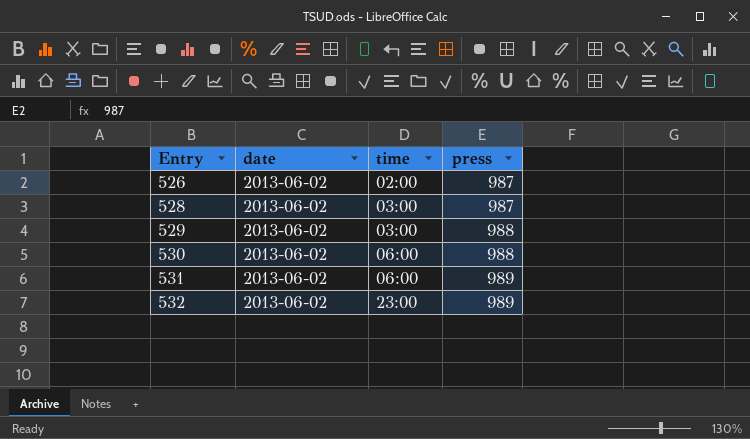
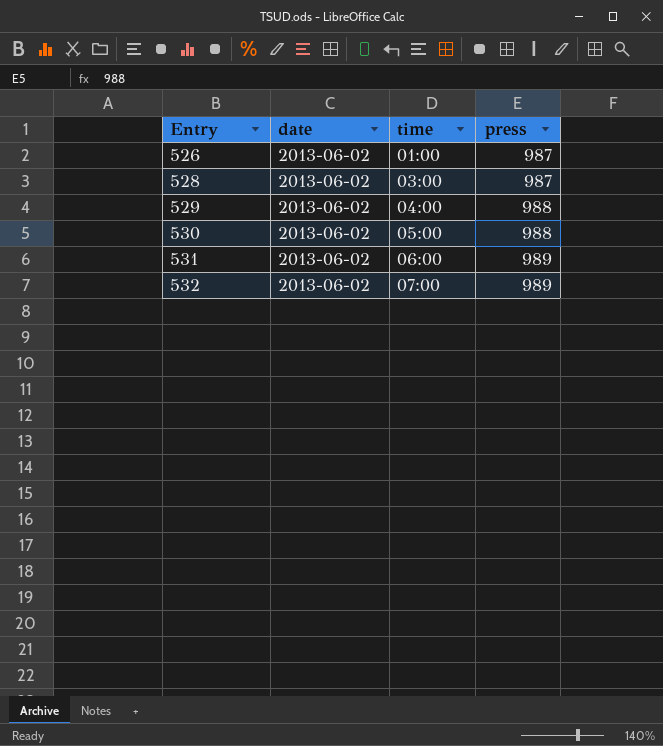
526 | time: 02:00 -> 01:00
529 | time: 03:00 -> 04:00
530 | time: 06:00 -> 05:00
532 | time: 23:00 -> 07:00

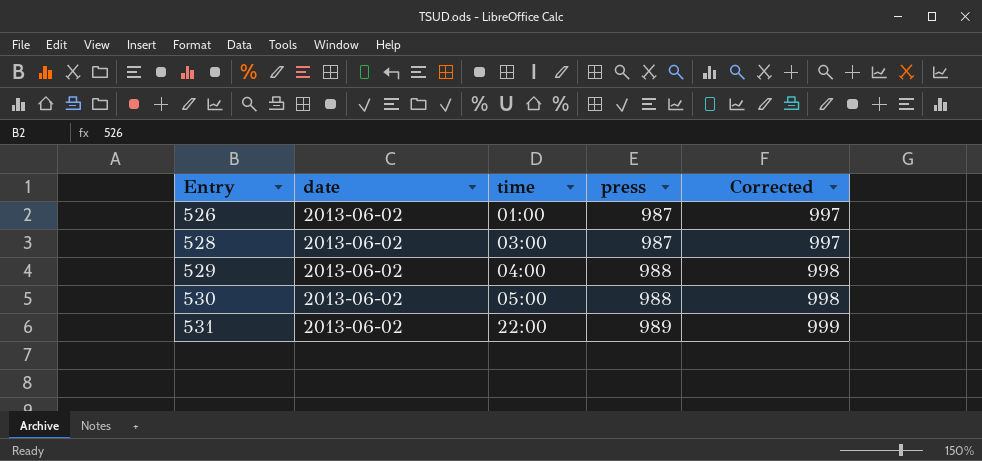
column Corrected | formula: none -> [press] + 10
row 532: 2013-06-02 | 07:00 | 989 -> none
531 | time: 06:00 -> 22:00

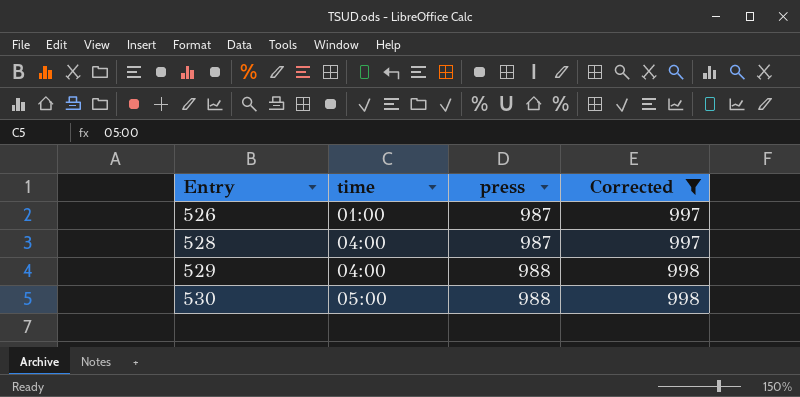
filter: none -> Corrected != 999
column date | position: 2 -> none
528 | time: 03:00 -> 04:00

